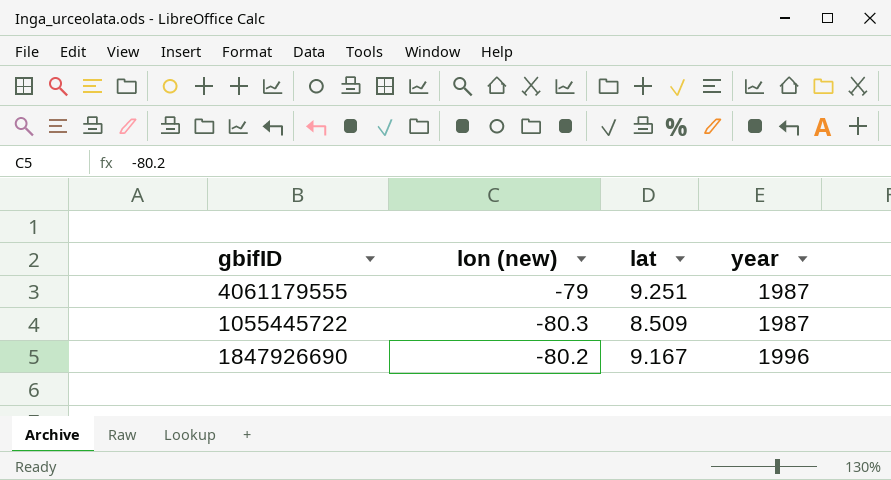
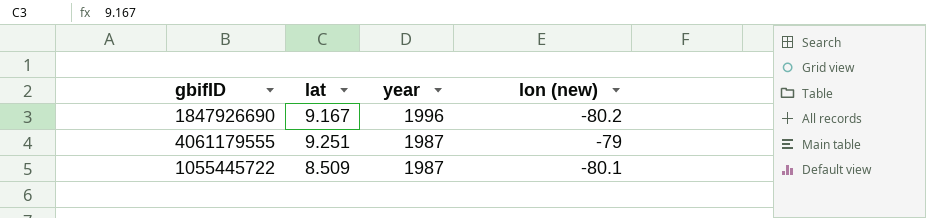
row order: year ascending -> year descending
column lon (new) | position: 2 -> 4
1055445722 | lon (new): -80.3 -> -80.1

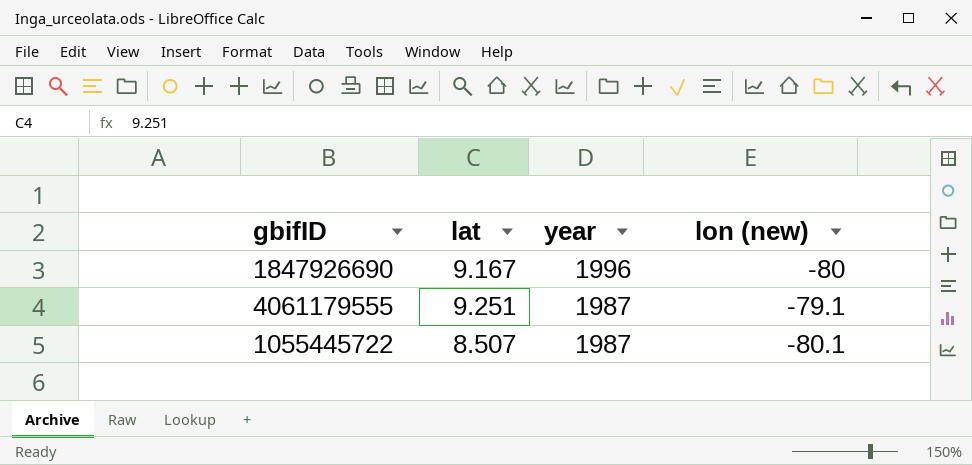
1847926690 | lon (new): -80.2 -> -80
4061179555 | lon (new): -79 -> -79.1
1055445722 | lat: 8.509 -> 8.507

